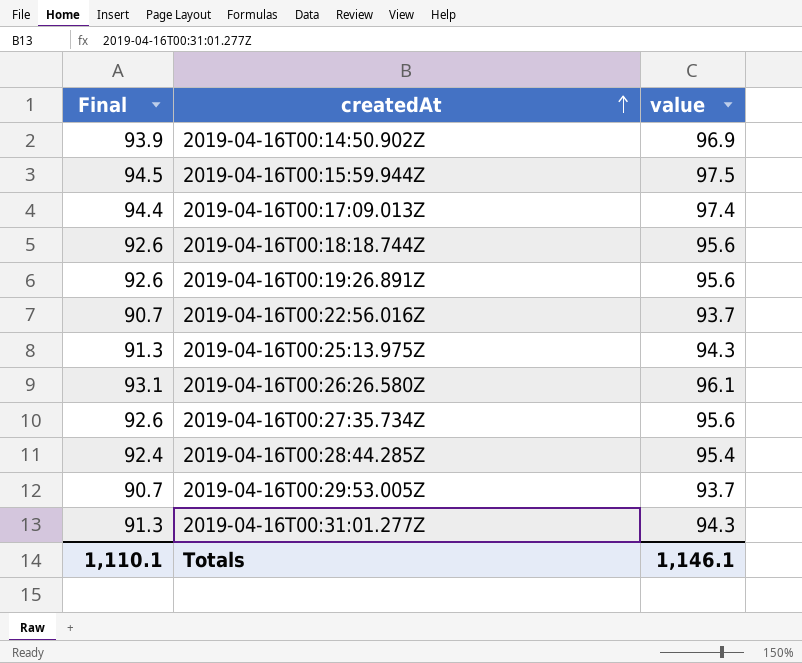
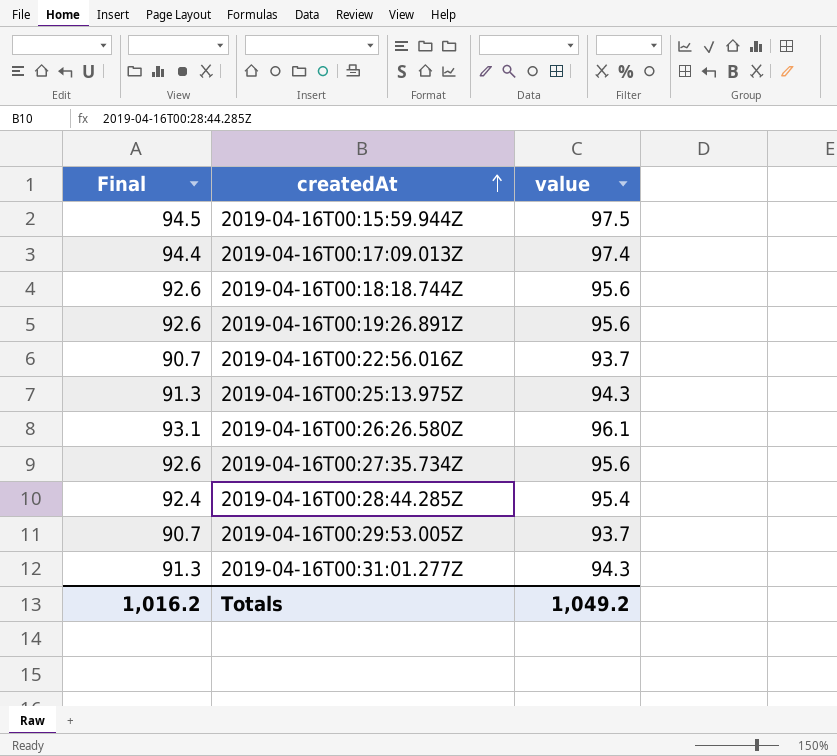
row 2019-04-16T00:14:50.902Z: 93.9 | 96.9 -> none
Totals | Final: 1,110.1 -> 1,016.2
Totals | value: 1,146.1 -> 1,049.2

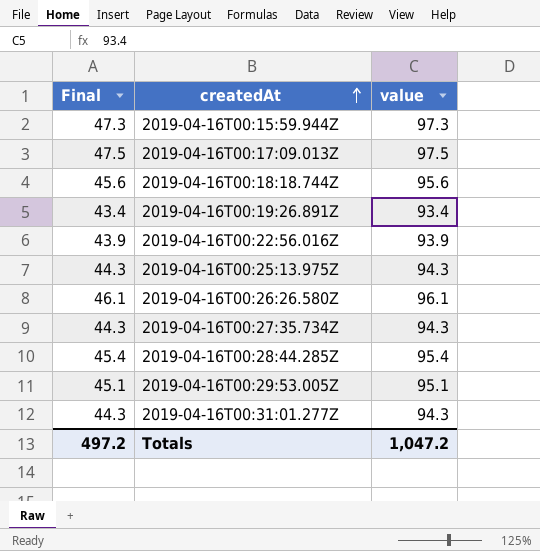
column Final | formula: [value] - 3 -> [value] - 50
2019-04-16T00:15:59.944Z | value: 97.5 -> 97.3
2019-04-16T00:17:09.013Z | value: 97.4 -> 97.5
2019-04-16T00:19:26.891Z | value: 95.6 -> 93.4
2019-04-16T00:22:56.016Z | value: 93.7 -> 93.9
2019-04-16T00:27:35.734Z | value: 95.6 -> 94.3
2019-04-16T00:29:53.005Z | value: 93.7 -> 95.1
Totals | Final: 1,016.2 -> 497.2
Totals | value: 1,049.2 -> 1,047.2

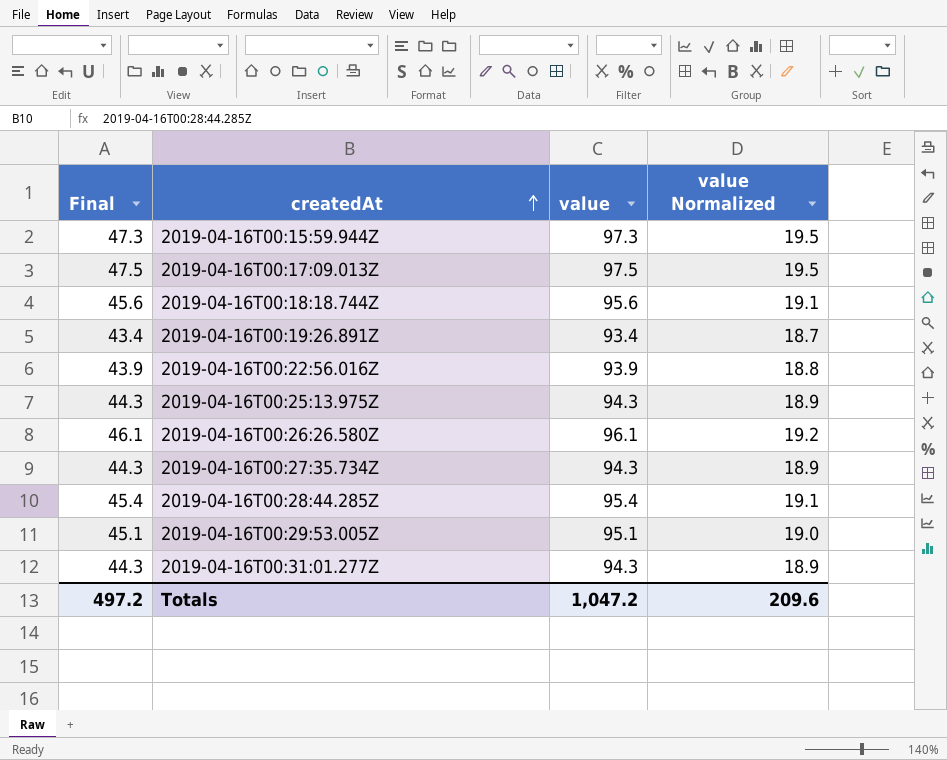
column value Normalized | formula: none -> [value] * 0.2

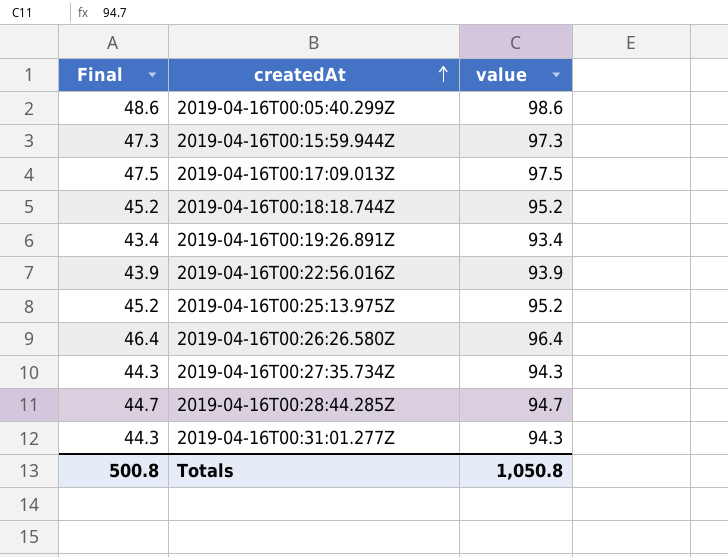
column value Normalized | formula: [value] * 0.2 -> none
row 2019-04-16T00:29:53.005Z: 45.1 | 95.1 | 19.0 -> none
row 2019-04-16T00:05:40.299Z: none -> 48.6 | 98.6
2019-04-16T00:18:18.744Z | Final: 45.6 -> 45.2
2019-04-16T00:18:18.744Z | value: 95.6 -> 95.2
2019-04-16T00:25:13.975Z | Final: 44.3 -> 45.2
2019-04-16T00:25:13.975Z | value: 94.3 -> 95.2
2019-04-16T00:26:26.580Z | Final: 46.1 -> 46.4
2019-04-16T00:26:26.580Z | value: 96.1 -> 96.4
2019-04-16T00:28:44.285Z | Final: 45.4 -> 44.7
2019-04-16T00:28:44.285Z | value: 95.4 -> 94.7
Totals | Final: 497.2 -> 500.8
Totals | value: 1,047.2 -> 1,050.8

